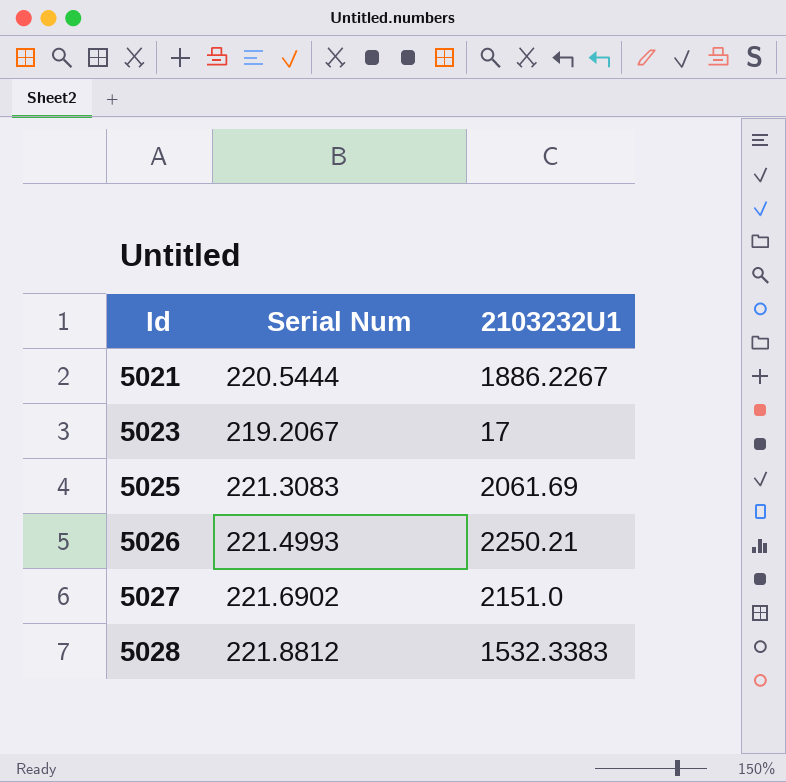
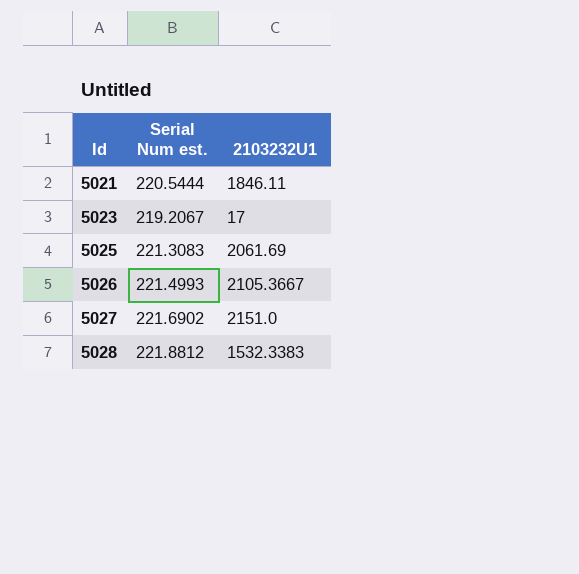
column name: Serial Num -> Serial Num est.
5021 | 2103232U1: 1886.2267 -> 1846.11
5026 | 2103232U1: 2250.21 -> 2105.3667

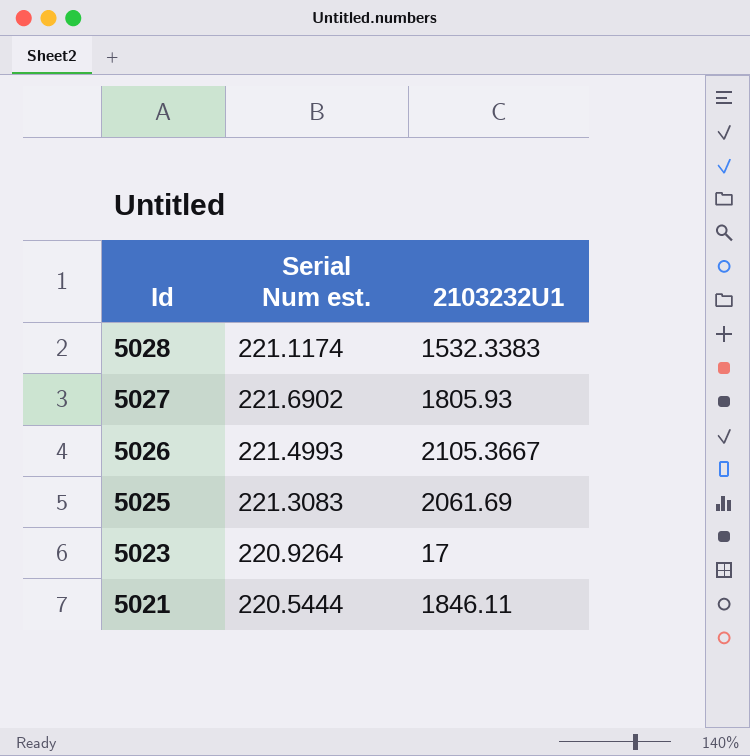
row order: Id ascending -> Id descending
5028 | Serial Num est.: 221.8812 -> 221.1174
5027 | 2103232U1: 2151.0 -> 1805.93
5023 | Serial Num est.: 219.2067 -> 220.9264

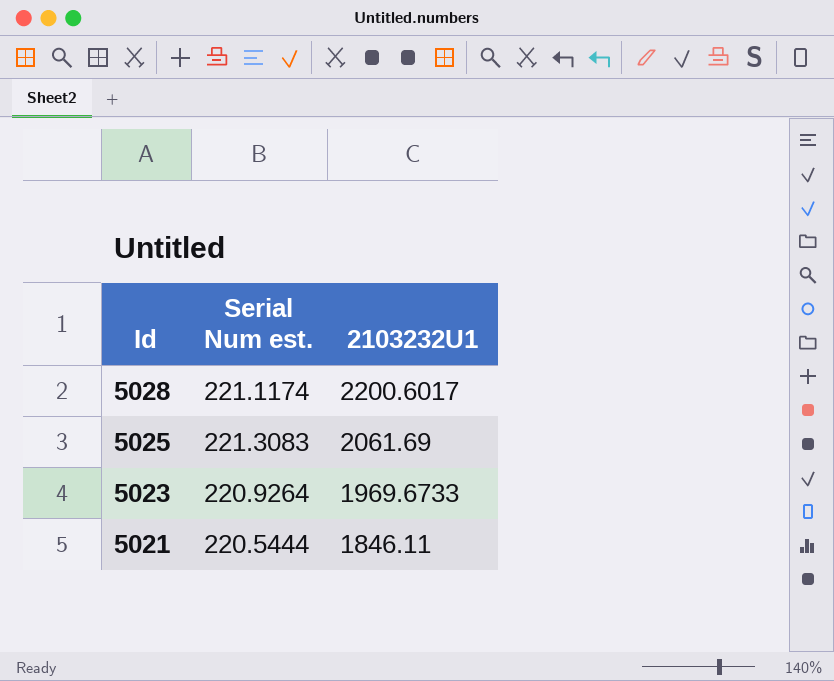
row 5027: 221.6902 | 1805.93 -> none
row 5026: 221.4993 | 2105.3667 -> none
5028 | 2103232U1: 1532.3383 -> 2200.6017
5023 | 2103232U1: 17 -> 1969.6733

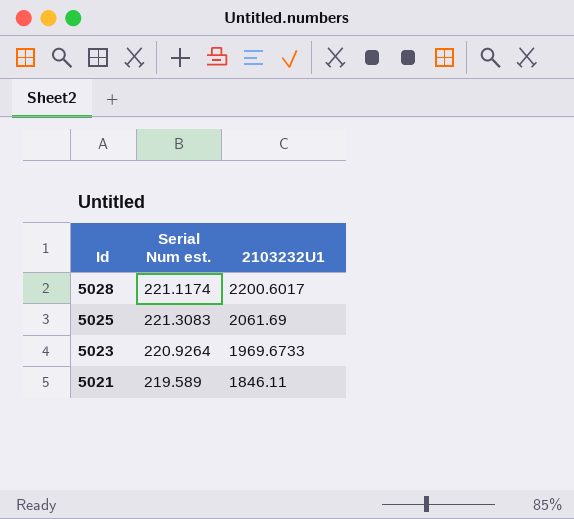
5021 | Serial Num est.: 220.5444 -> 219.589

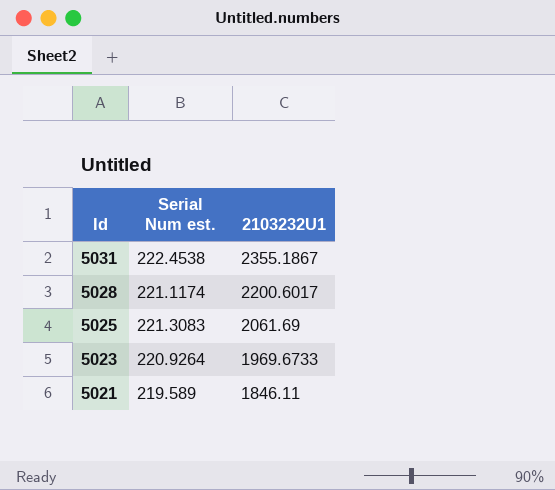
row 5031: none -> 222.4538 | 2355.1867

